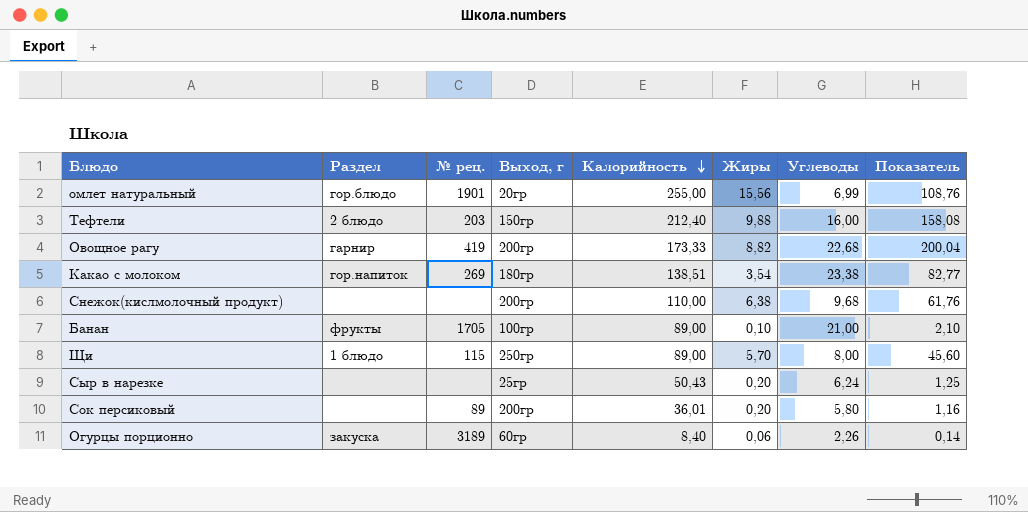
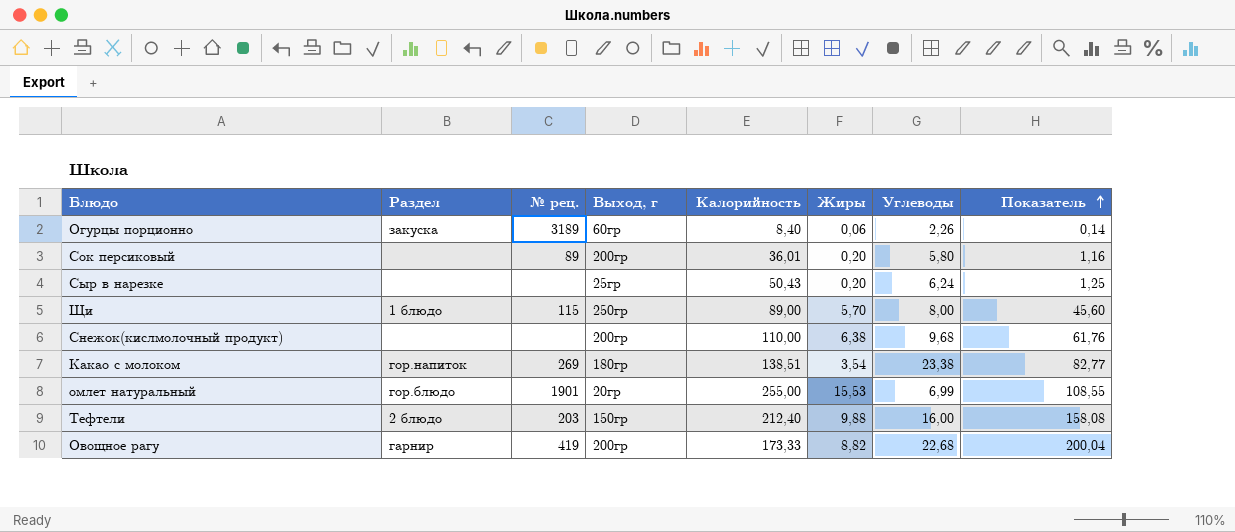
row order: Калорийность descending -> Показатель ascending
row Банан: фрукты | 1705 | 100гр | 89,00 | 0,10 | 21,00 | 2,10 -> none
омлет натуральный | Жиры: 15,56 -> 15,53
омлет натуральный | Показатель: 108,76 -> 108,55

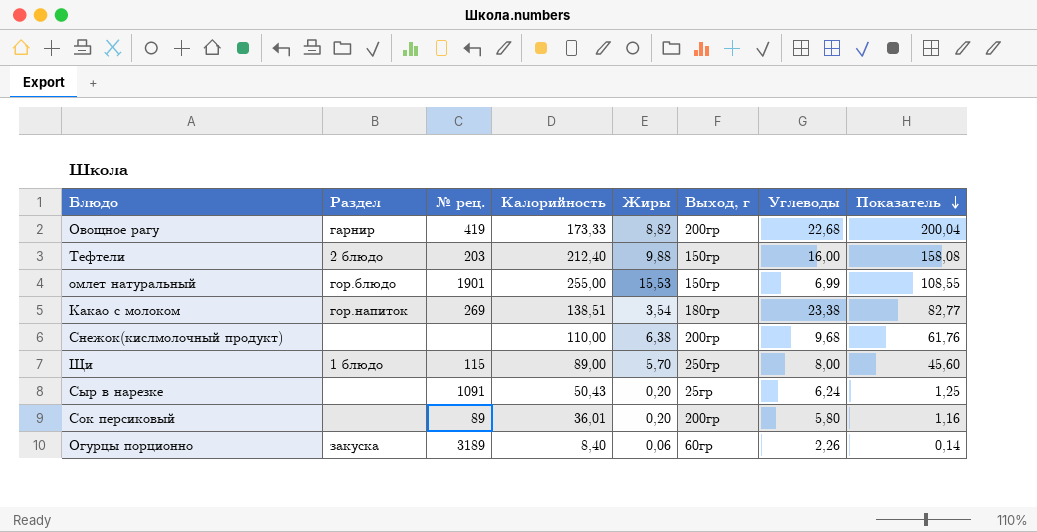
row order: Показатель ascending -> Показатель descending
column Выход, г | position: 4 -> 6
омлет натуральный | Выход, г: 20гр -> 150гр
Сыр в нарезке | № рец.: none -> 1091

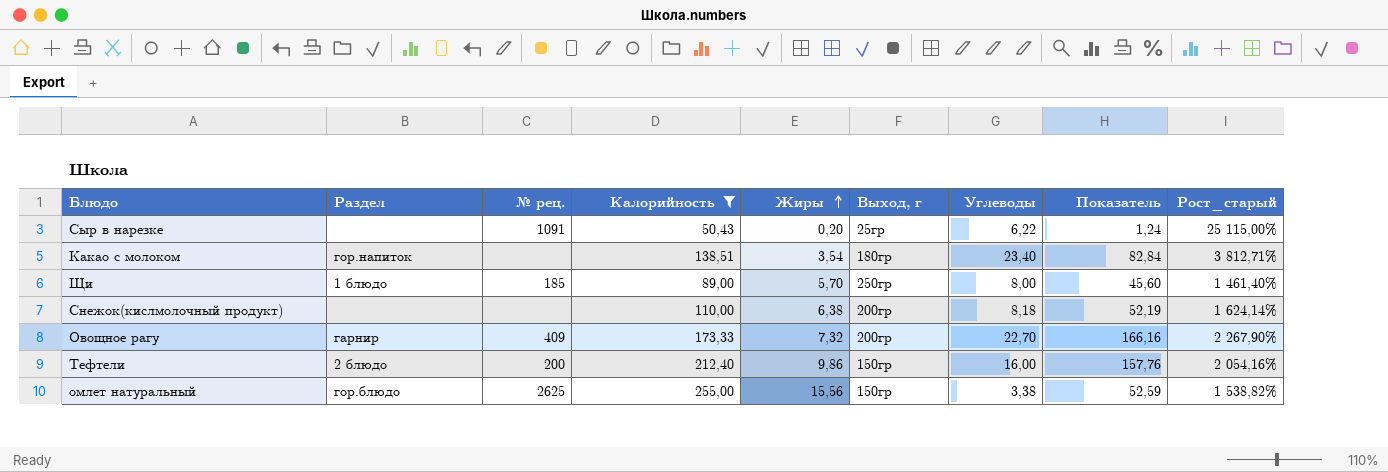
filter: none -> Калорийность >= 50,43
row order: Показатель descending -> Жиры ascending
column Рост_старый | formula: none -> ([Калорийность] - [Жиры]) / [Жиры]
Сыр в нарезке | Углеводы: 6,24 -> 6,22
Сыр в нарезке | Показатель: 1,25 -> 1,24
Какао с молоком | № рец.: 269 -> none
Какао с молоком | Углеводы: 23,38 -> 23,40
Какао с молоком | Показатель: 82,77 -> 82,84
Щи | № рец.: 115 -> 185
Снежок(кислмолочный продукт) | Углеводы: 9,68 -> 8,18
Снежок(кислмолочный продукт) | Показатель: 61,76 -> 52,19
Овощное рагу | № рец.: 419 -> 409
Овощное рагу | Жиры: 8,82 -> 7,32
Овощное рагу | Углеводы: 22,68 -> 22,70
Овощное рагу | Показатель: 200,04 -> 166,16
Тефтели | № рец.: 203 -> 200
Тефтели | Жиры: 9,88 -> 9,86
Тефтели | Показатель: 158,08 -> 157,76
омлет натуральный | № рец.: 1901 -> 2625
омлет натуральный | Жиры: 15,53 -> 15,56
омлет натуральный | Углеводы: 6,99 -> 3,38
омлет натуральный | Показатель: 108,55 -> 52,59

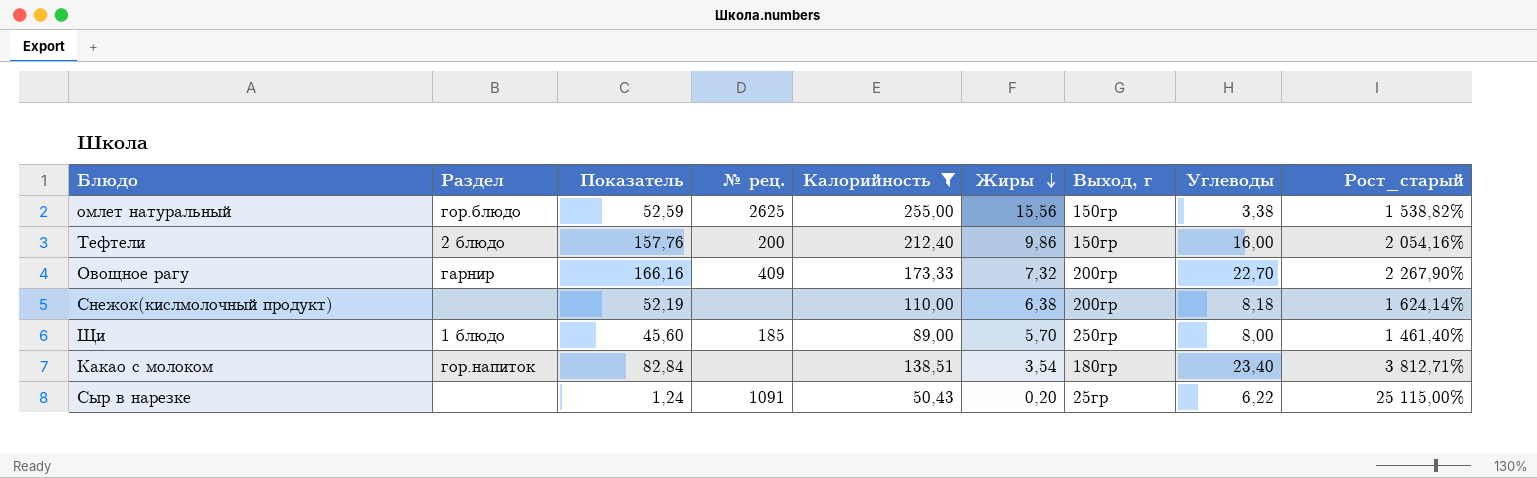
row order: Жиры ascending -> Жиры descending
column Показатель | position: 8 -> 3

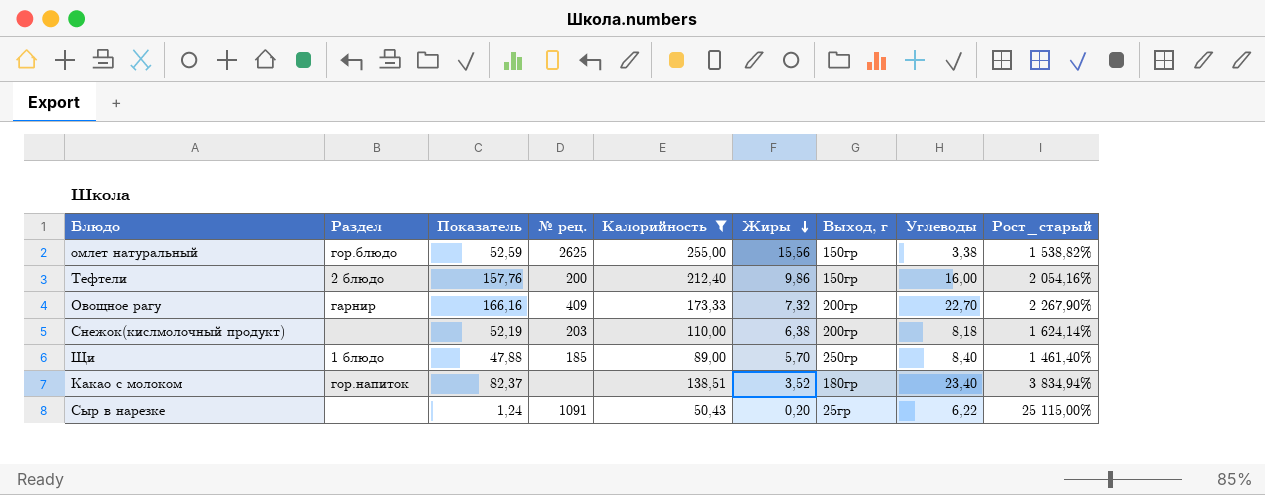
Снежок(кислмолочный продукт) | № рец.: none -> 203
Щи | Показатель: 45,60 -> 47,88
Щи | Углеводы: 8,00 -> 8,40
Какао с молоком | Показатель: 82,84 -> 82,37
Какао с молоком | Жиры: 3,54 -> 3,52
Какао с молоком | Рост_старый: 3 812,71% -> 3 834,94%

